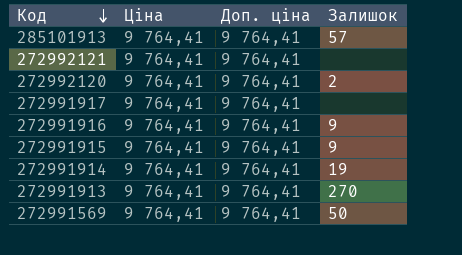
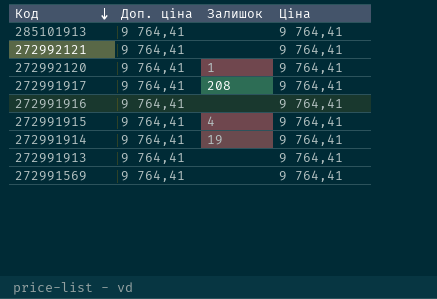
column Ціна | position: 2 -> 4
285101913 | Залишок: 57 -> none
272992120 | Залишок: 2 -> 1
272991917 | Залишок: none -> 208
272991916 | Залишок: 9 -> none
272991915 | Залишок: 9 -> 4
272991913 | Залишок: 270 -> none
272991569 | Залишок: 50 -> none

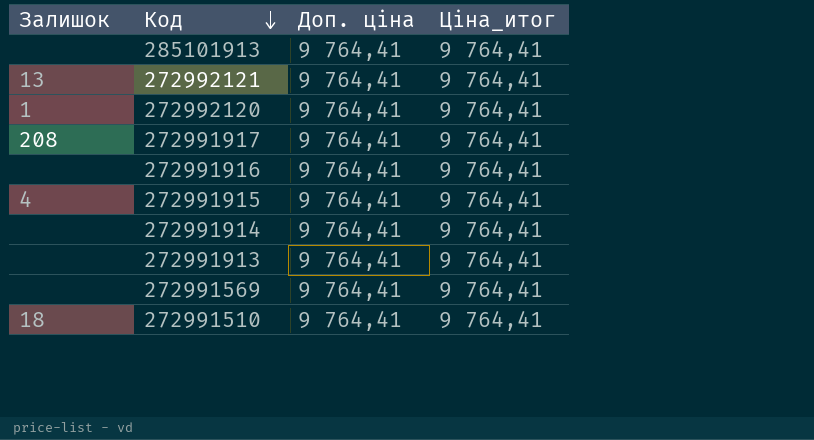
column Залишок | position: 3 -> 1
column name: Ціна -> Ціна_итог
272992121 | Залишок: none -> 13
272991914 | Залишок: 19 -> none
row 272991510: none -> 18 | 9 764,41 | 9 764,41

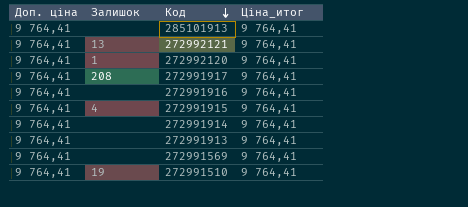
column Доп. ціна | position: 3 -> 1
272991510 | Залишок: 18 -> 19

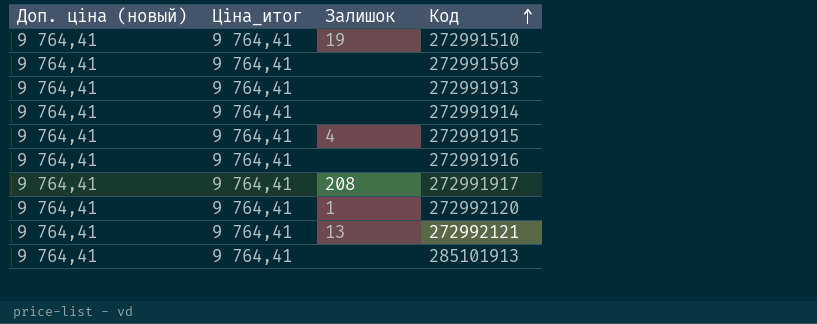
row order: Код descending -> Код ascending
column name: Доп. ціна -> Доп. ціна (новый)
column Ціна_итог | position: 4 -> 2

